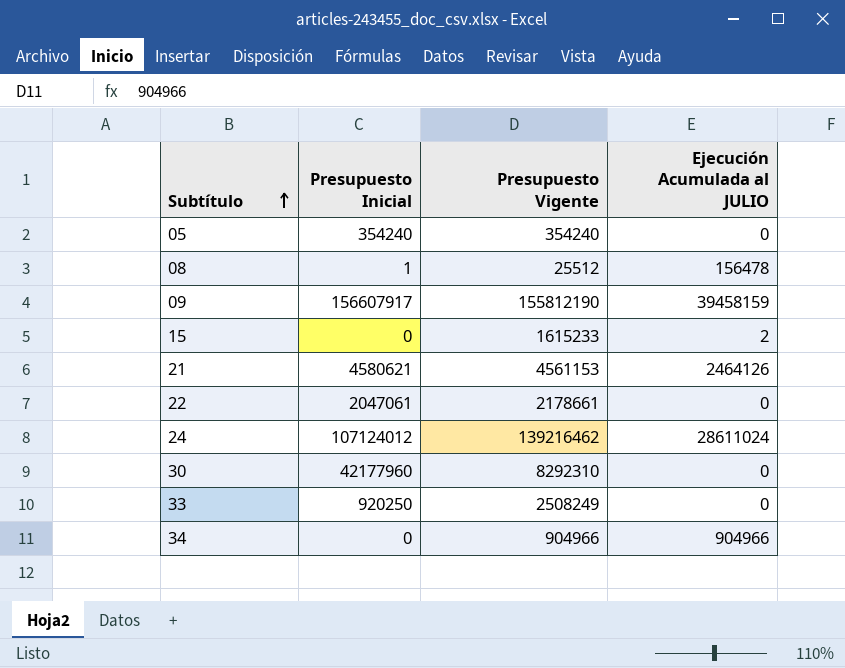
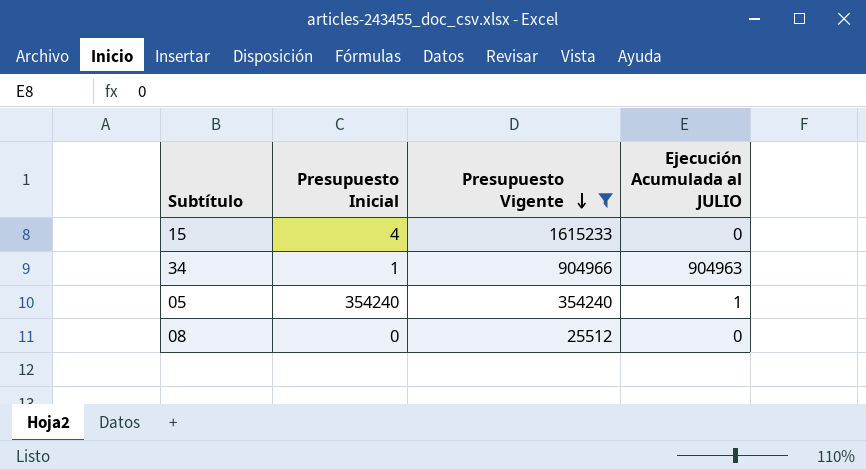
filter: none -> Presupuesto Vigente <= 1615233
row order: Subtítulo ascending -> Presupuesto Vigente descending
15 | Presupuesto Inicial: 0 -> 4
15 | Ejecución Acumulada al JULIO: 2 -> 0
34 | Presupuesto Inicial: 0 -> 1
34 | Ejecución Acumulada al JULIO: 904966 -> 904963
05 | Ejecución Acumulada al JULIO: 0 -> 1
08 | Presupuesto Inicial: 1 -> 0
08 | Ejecución Acumulada al JULIO: 156478 -> 0

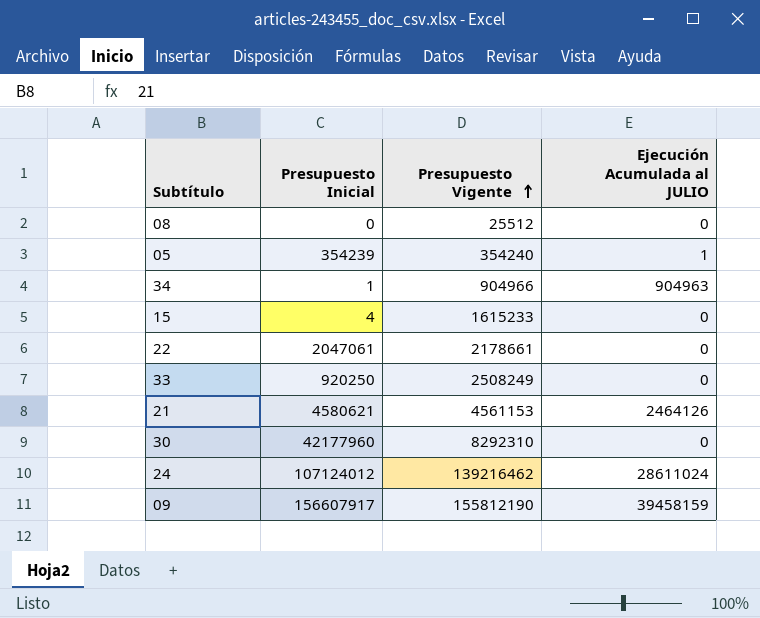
filter: Presupuesto Vigente <= 1615233 -> none
row order: Presupuesto Vigente descending -> Presupuesto Vigente ascending
05 | Presupuesto Inicial: 354240 -> 354239

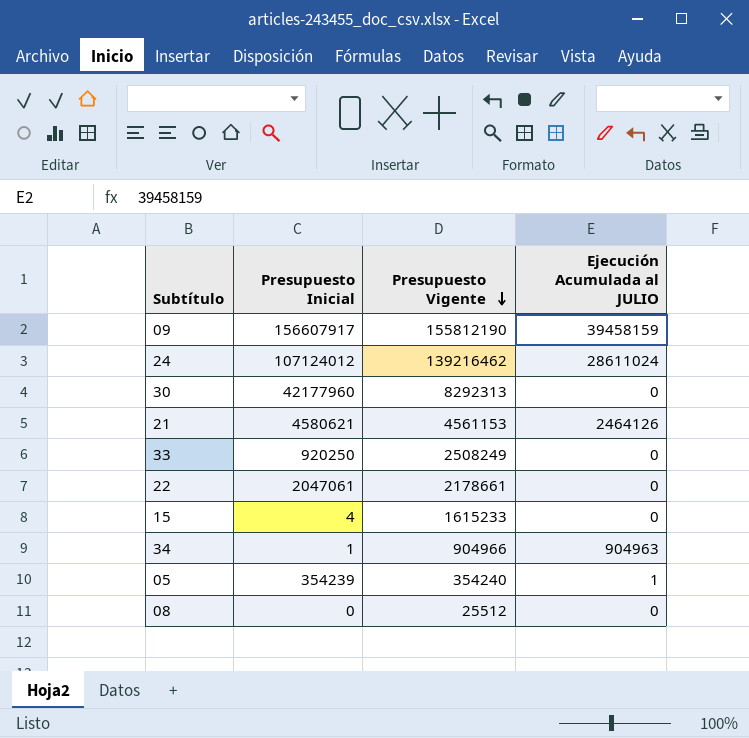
row order: Presupuesto Vigente ascending -> Presupuesto Vigente descending
30 | Presupuesto Vigente: 8292310 -> 8292313

